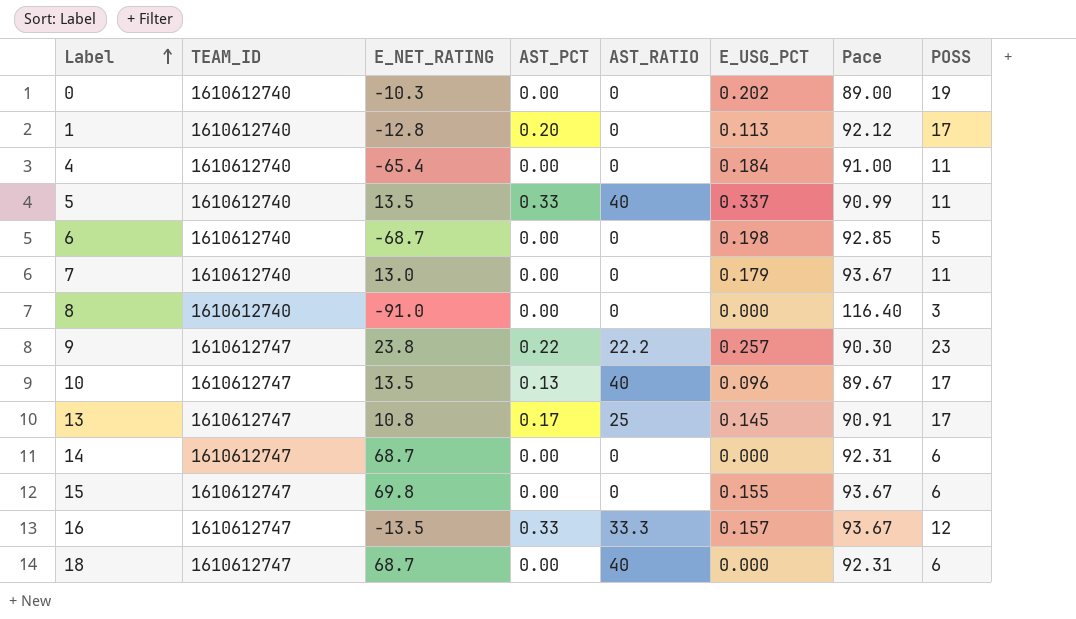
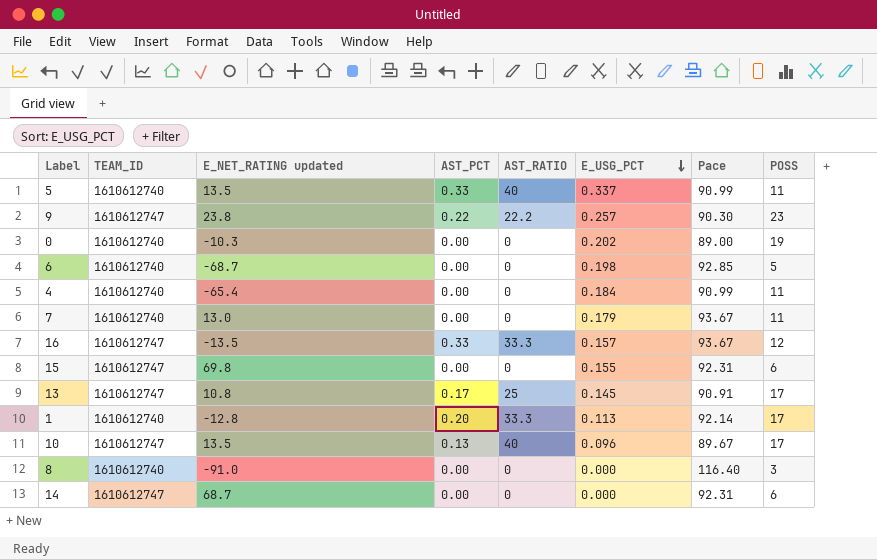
row order: Label ascending -> E_USG_PCT descending
column name: E_NET_RATING -> E_NET_RATING updated
row 18: 1610612747 | 68.7 | 0.00 | 40 | 0.000 | 92.31 | 6 -> none
4 | Pace: 91.00 -> 90.99
15 | Pace: 93.67 -> 92.31
1 | AST_RATIO: 0 -> 33.3
1 | Pace: 92.12 -> 92.14

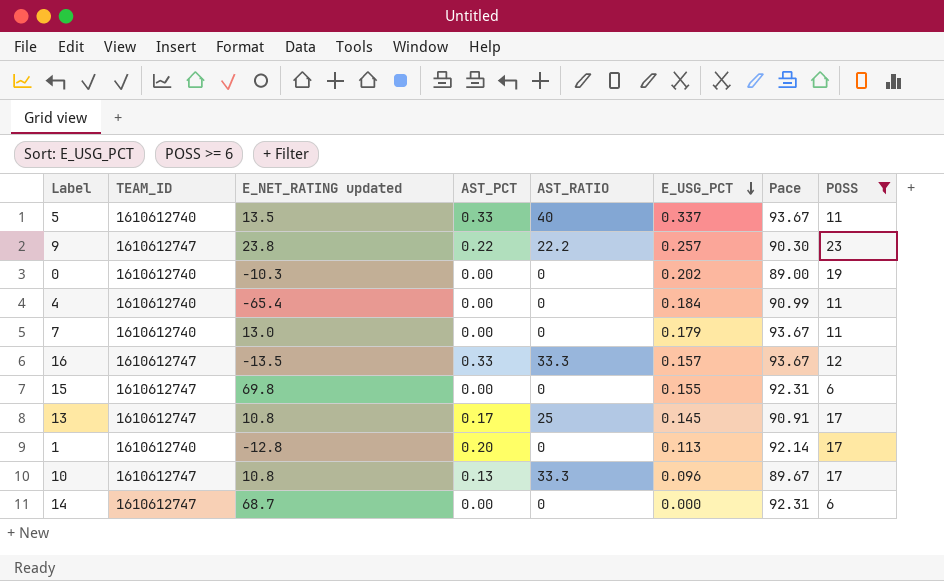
filter: none -> POSS >= 6
5 | Pace: 90.99 -> 93.67
1 | AST_RATIO: 33.3 -> 0
10 | E_NET_RATING updated: 13.5 -> 10.8
10 | AST_RATIO: 40 -> 33.3

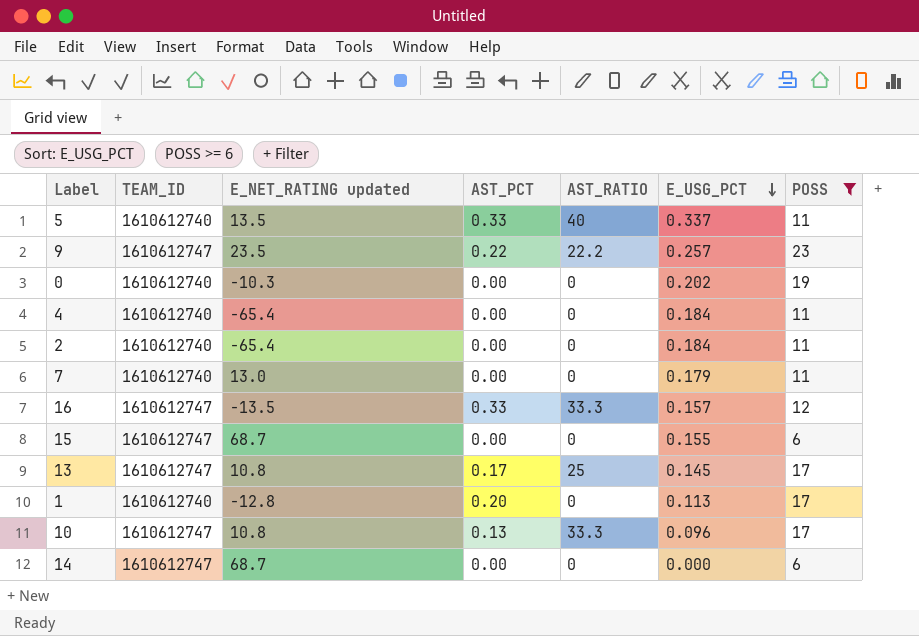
column Pace | position: 7 -> none
9 | E_NET_RATING updated: 23.8 -> 23.5
row 2: none -> 1610612740 | -65.4 | 0.00 | 0 | 0.184 | 11
15 | E_NET_RATING updated: 69.8 -> 68.7

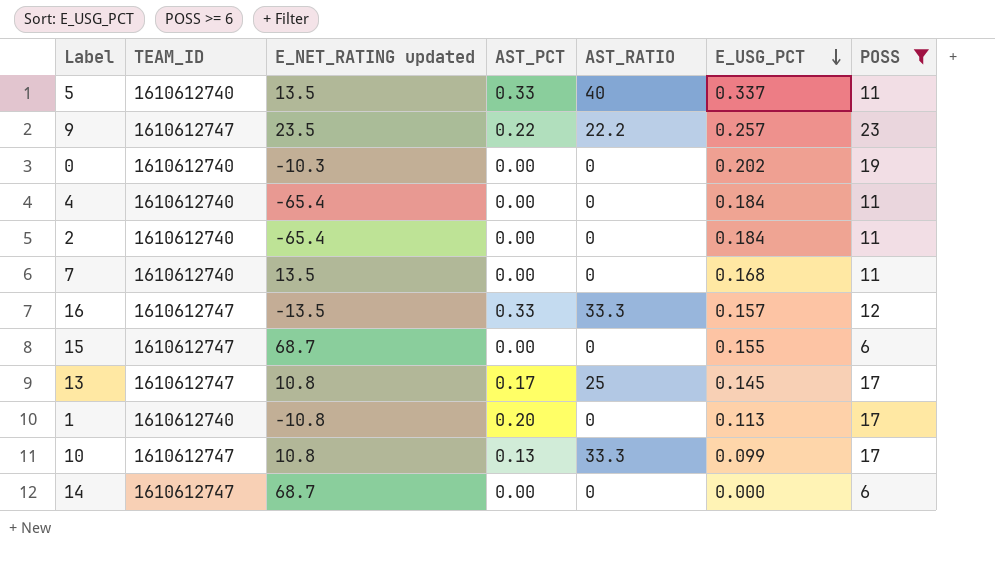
7 | E_NET_RATING updated: 13.0 -> 13.5
7 | E_USG_PCT: 0.179 -> 0.168
1 | E_NET_RATING updated: -12.8 -> -10.8
10 | E_USG_PCT: 0.096 -> 0.099

